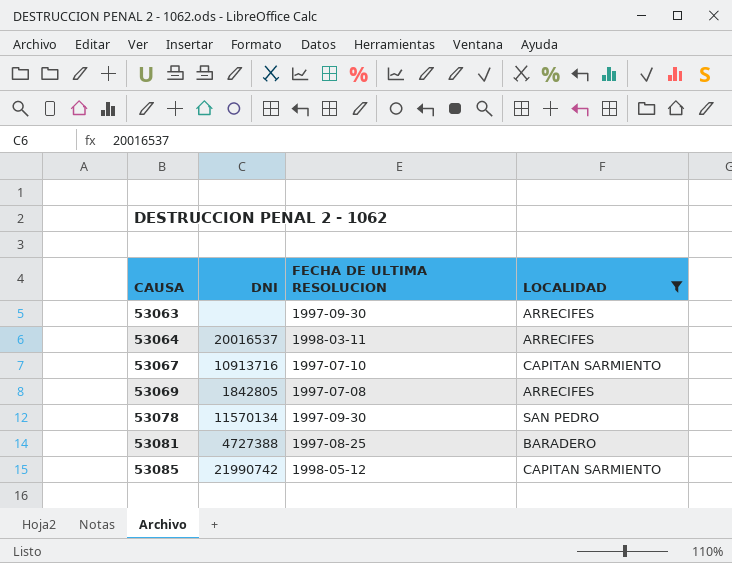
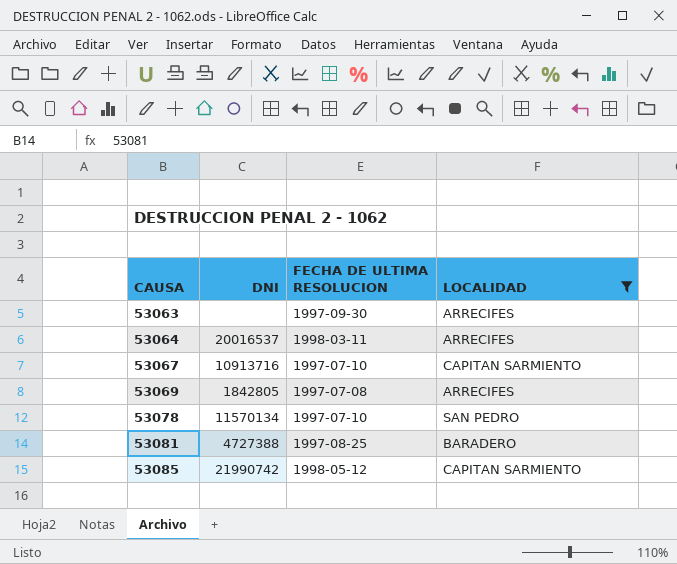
53078 | FECHA DE ULTIMA RESOLUCION: 1997-09-30 -> 1997-07-10

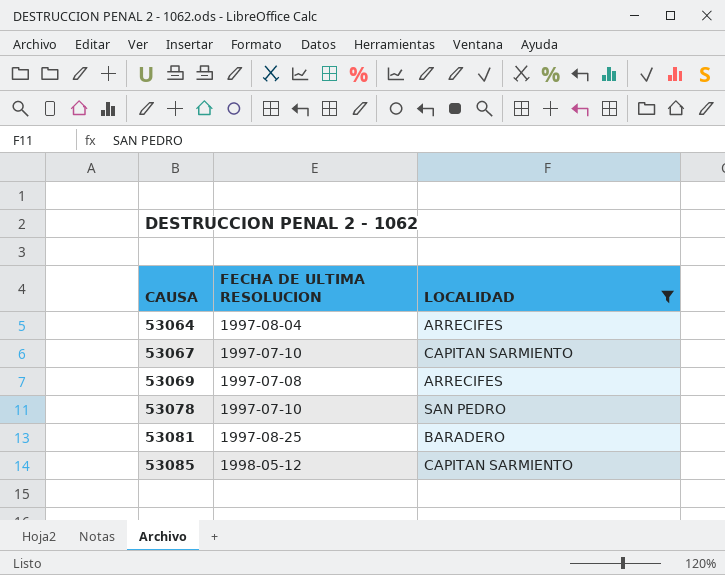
column DNI | position: 2 -> none
row 53063: none | 1997-09-30 | ARRECIFES -> none
53064 | FECHA DE ULTIMA RESOLUCION: 1998-03-11 -> 1997-08-04

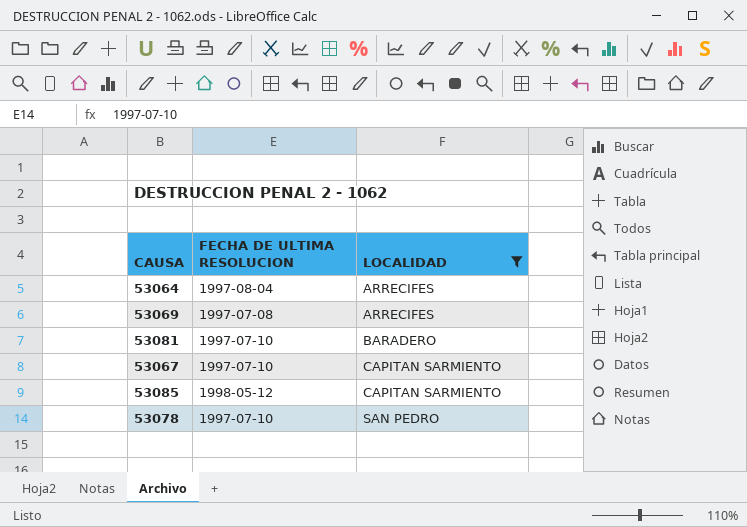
row order: CAUSA ascending -> LOCALIDAD ascending
53081 | FECHA DE ULTIMA RESOLUCION: 1997-08-25 -> 1997-07-10

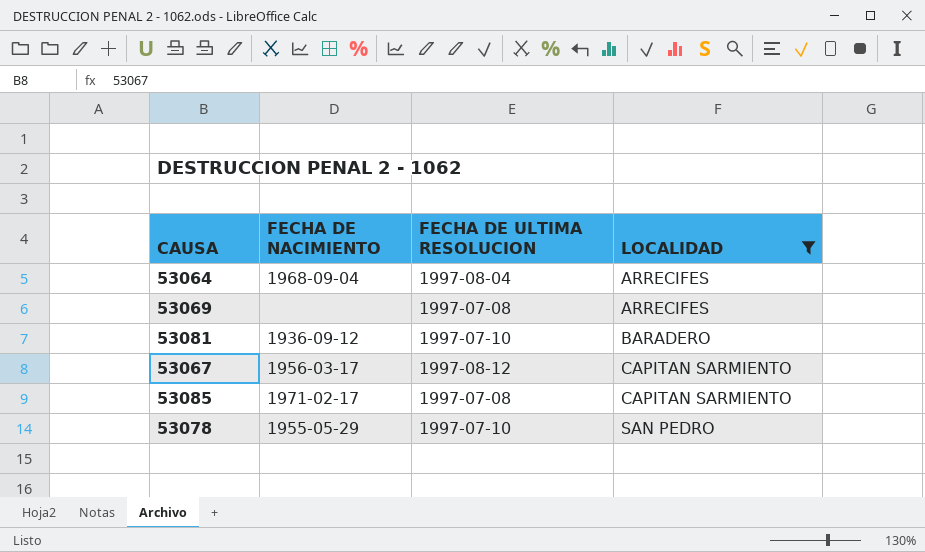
column FECHA DE NACIMIENTO | position: none -> 2
53067 | FECHA DE ULTIMA RESOLUCION: 1997-07-10 -> 1997-08-12
53085 | FECHA DE ULTIMA RESOLUCION: 1998-05-12 -> 1997-07-08

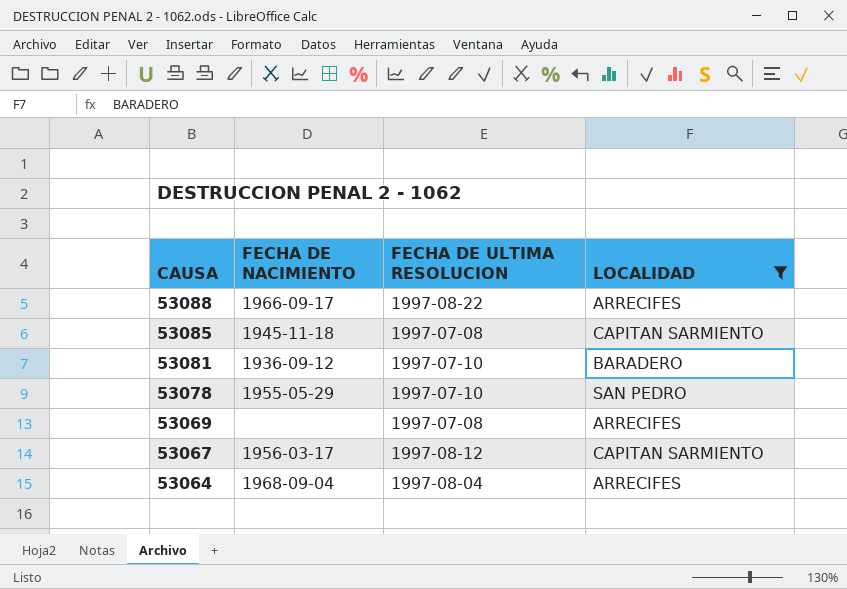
row order: LOCALIDAD ascending -> CAUSA descending
row 53088: none -> 1966-09-17 | 1997-08-22 | ARRECIFES
53085 | FECHA DE NACIMIENTO: 1971-02-17 -> 1945-11-18

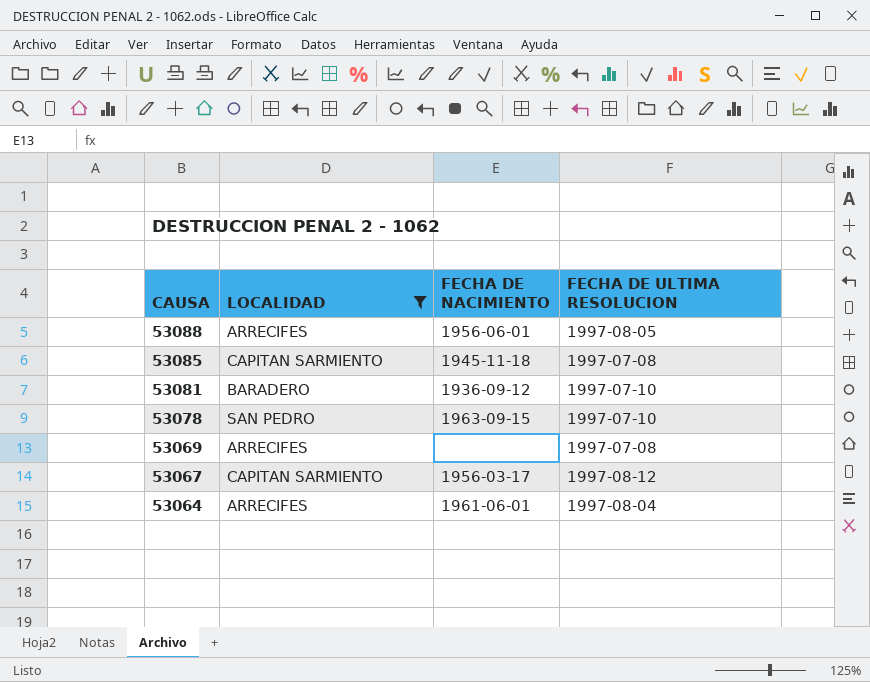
column LOCALIDAD | position: 4 -> 2
53088 | FECHA DE NACIMIENTO: 1966-09-17 -> 1956-06-01
53088 | FECHA DE ULTIMA RESOLUCION: 1997-08-22 -> 1997-08-05
53078 | FECHA DE NACIMIENTO: 1955-05-29 -> 1963-09-15
53064 | FECHA DE NACIMIENTO: 1968-09-04 -> 1961-06-01

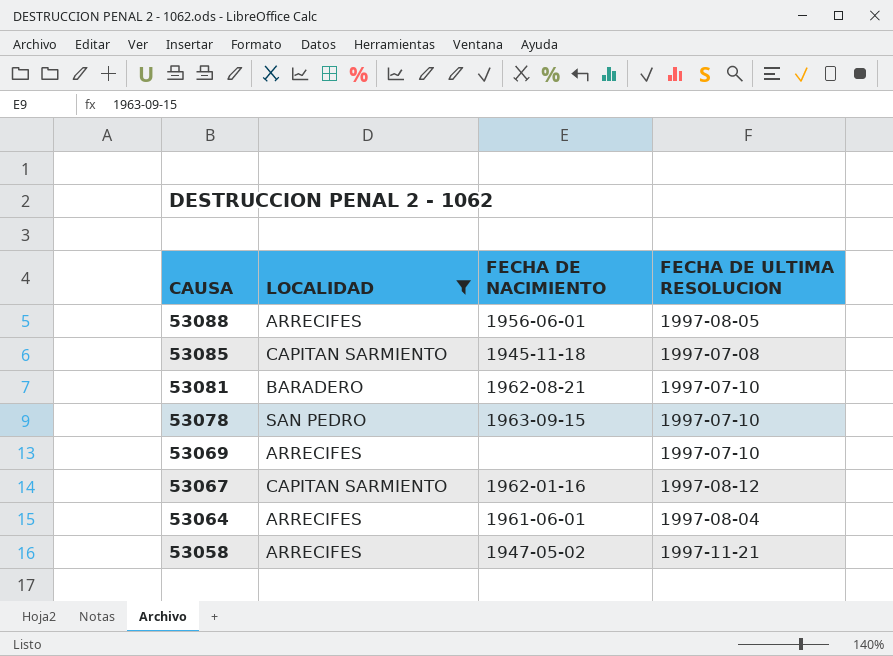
53081 | FECHA DE NACIMIENTO: 1936-09-12 -> 1962-08-21
53069 | FECHA DE ULTIMA RESOLUCION: 1997-07-08 -> 1997-07-10
53067 | FECHA DE NACIMIENTO: 1956-03-17 -> 1962-01-16
row 53058: none -> ARRECIFES | 1947-05-02 | 1997-11-21

